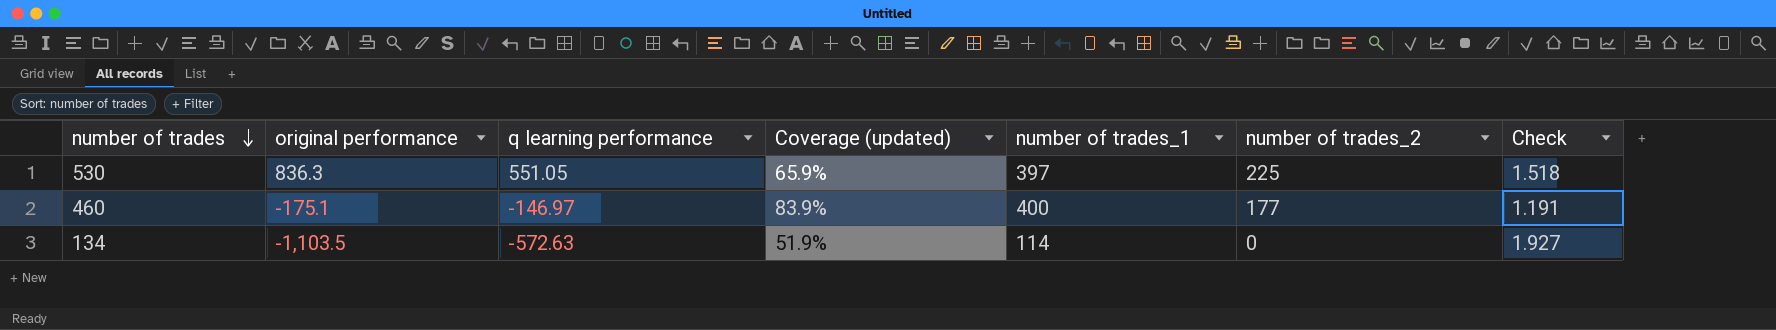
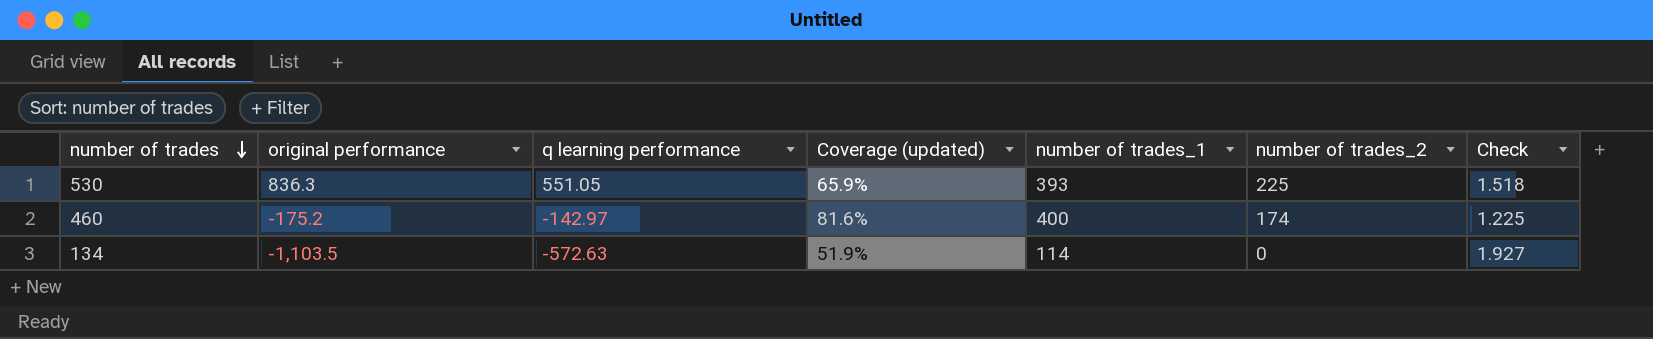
530 | number of trades_1: 397 -> 393
460 | original performance: -175.1 -> -175.2
460 | q learning performance: -146.97 -> -142.97
460 | Coverage (updated): 83.9% -> 81.6%
460 | number of trades_2: 177 -> 174
460 | Check: 1.191 -> 1.225

